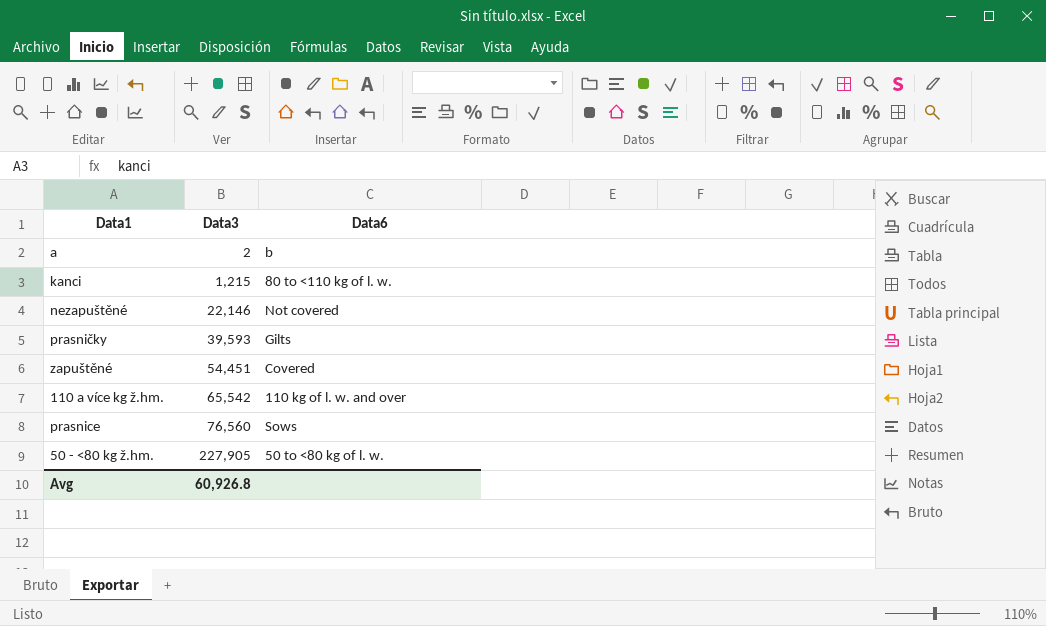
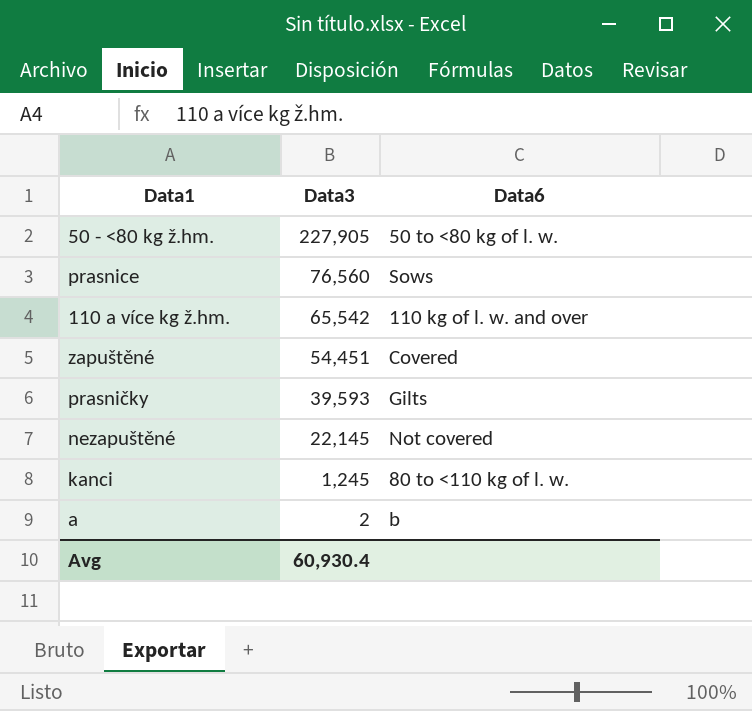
row order: Data3 ascending -> Data3 descending
nezapuštěné | Data3: 22,146 -> 22,145
kanci | Data3: 1,215 -> 1,245
Avg | Data3: 60,926.8 -> 60,930.4

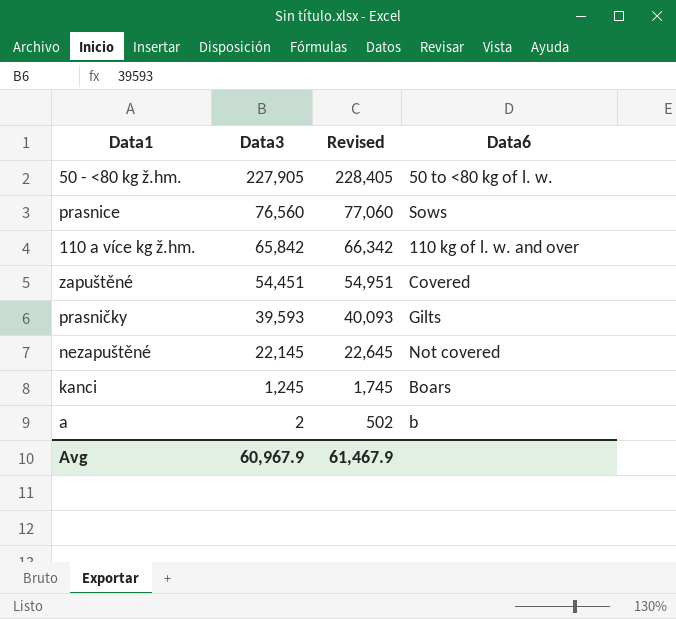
column Revised | formula: none -> [Data3] + 500
110 a více kg ž.hm. | Data3: 65,542 -> 65,842
kanci | Data6: 80 to <110 kg of l. w. -> Boars
Avg | Data3: 60,930.4 -> 60,967.9

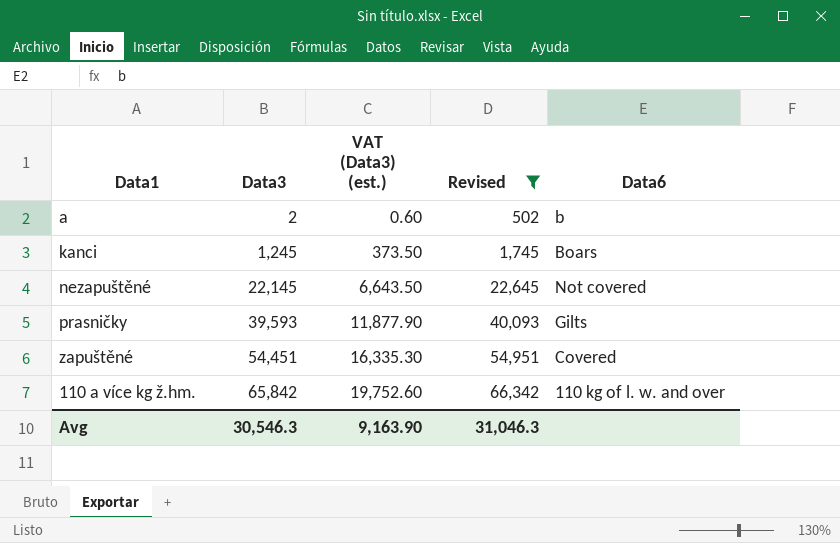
filter: none -> Revised <= 66,342
row order: Data3 descending -> Data3 ascending
column VAT (Data3) (est.) | formula: none -> [Data3] * 0.3
Avg | Data3: 60,967.9 -> 30,546.3
Avg | Revised: 61,467.9 -> 31,046.3

